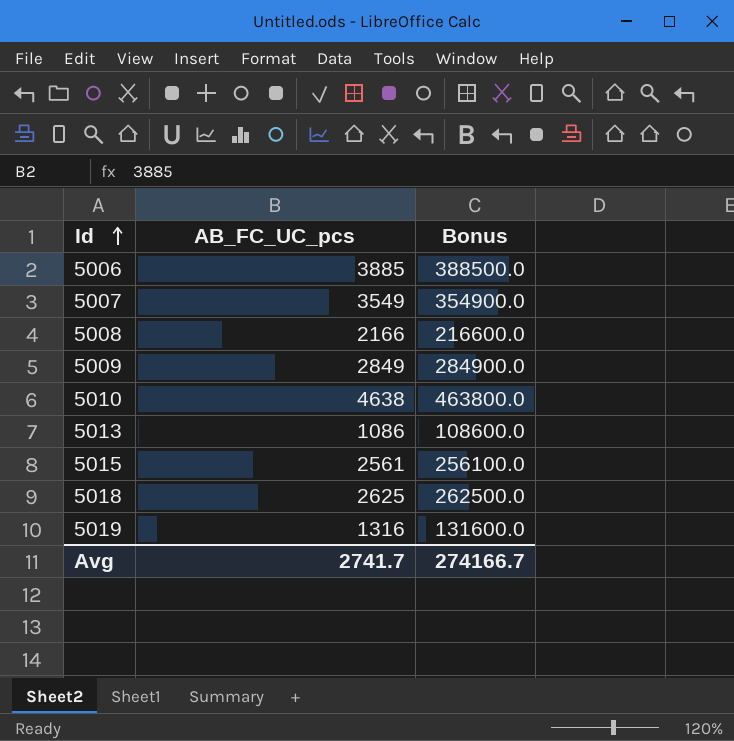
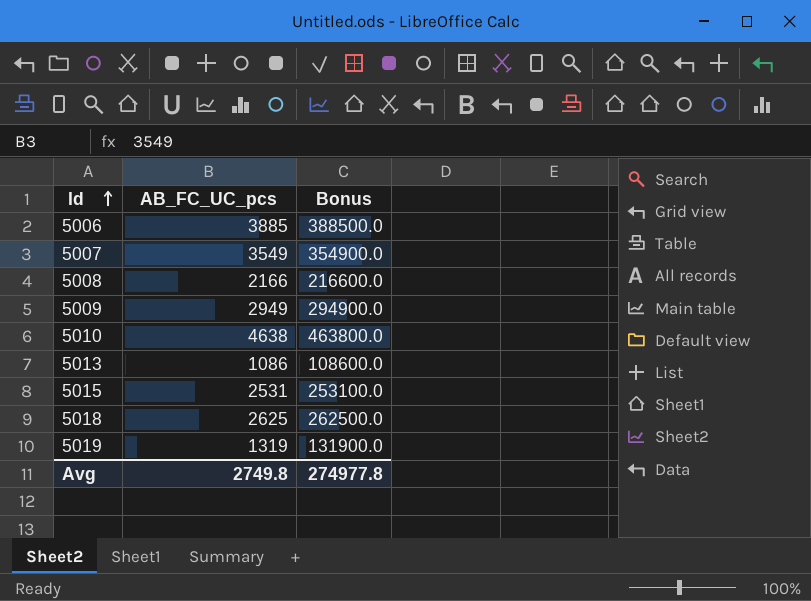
5009 | AB_FC_UC_pcs: 2849 -> 2949
5009 | Bonus: 284900.0 -> 294900.0
5015 | AB_FC_UC_pcs: 2561 -> 2531
5015 | Bonus: 256100.0 -> 253100.0
5019 | AB_FC_UC_pcs: 1316 -> 1319
5019 | Bonus: 131600.0 -> 131900.0
Avg | AB_FC_UC_pcs: 2741.7 -> 2749.8
Avg | Bonus: 274166.7 -> 274977.8

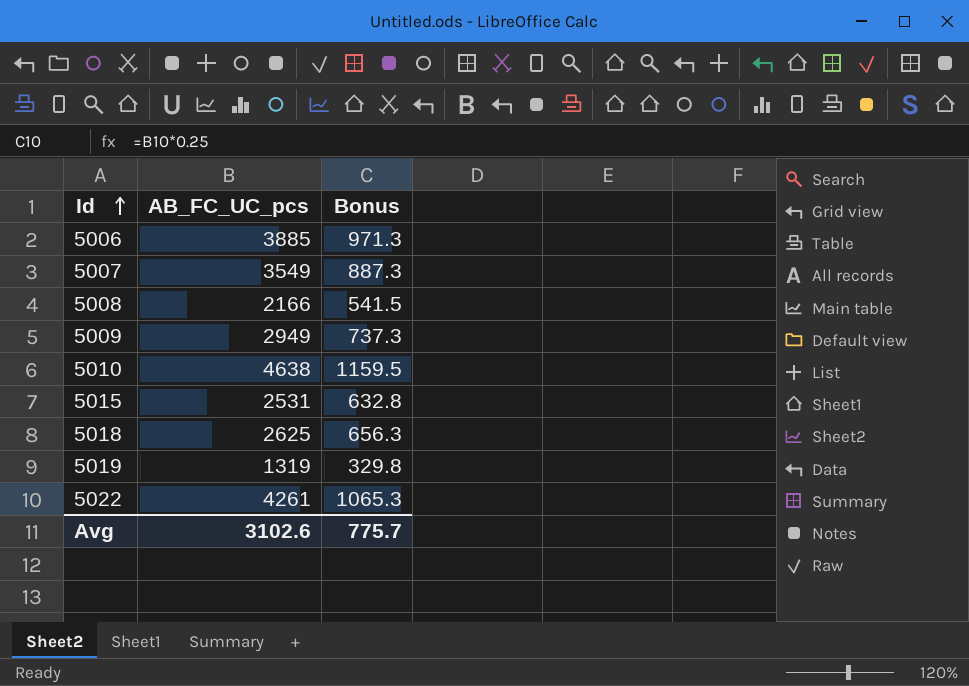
column Bonus | formula: [AB_FC_UC_pcs] * 100 -> [AB_FC_UC_pcs] * 0.25
row 5013: 1086 | 108600.0 -> none
row 5022: none -> 4261 | 1065.3
Avg | AB_FC_UC_pcs: 2749.8 -> 3102.6
Avg | Bonus: 274977.8 -> 775.7

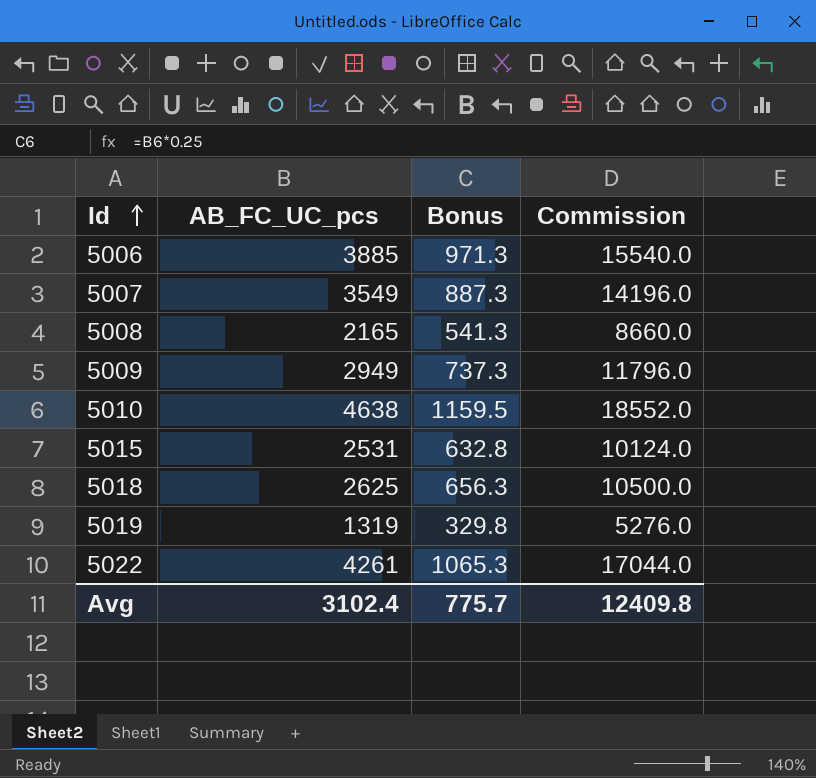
column Commission | formula: none -> [AB_FC_UC_pcs] * 4
5008 | AB_FC_UC_pcs: 2166 -> 2165
5008 | Bonus: 541.5 -> 541.3
Avg | AB_FC_UC_pcs: 3102.6 -> 3102.4

